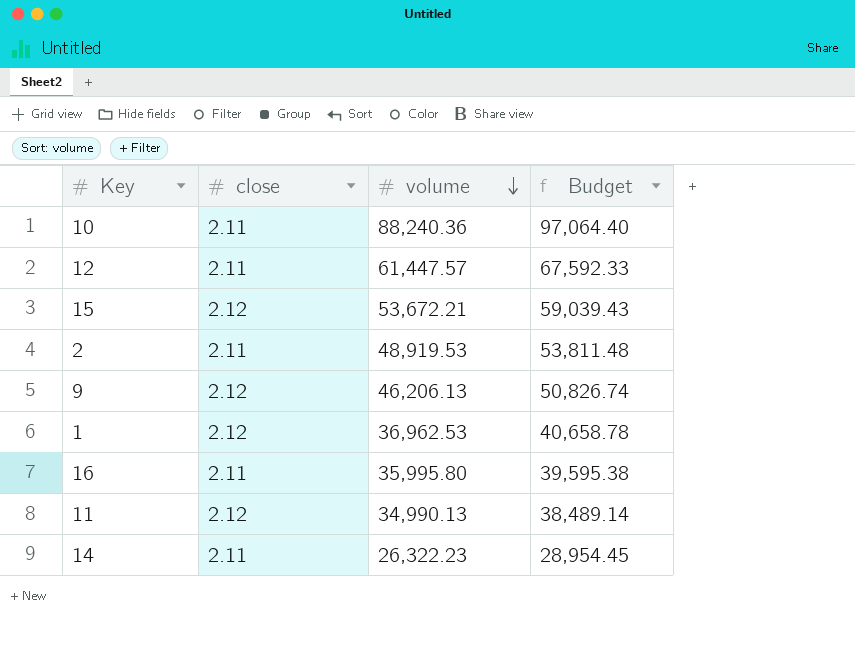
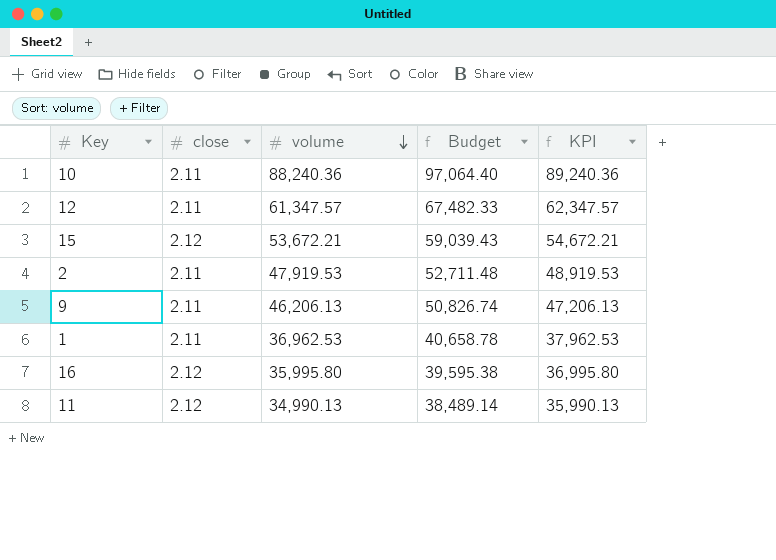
column KPI | formula: none -> [volume] + 1000
row 14: 2.11 | 26,322.23 | 28,954.45 -> none
12 | volume: 61,447.57 -> 61,347.57
12 | Budget: 67,592.33 -> 67,482.33
2 | volume: 48,919.53 -> 47,919.53
2 | Budget: 53,811.48 -> 52,711.48
9 | close: 2.12 -> 2.11
1 | close: 2.12 -> 2.11
16 | close: 2.11 -> 2.12

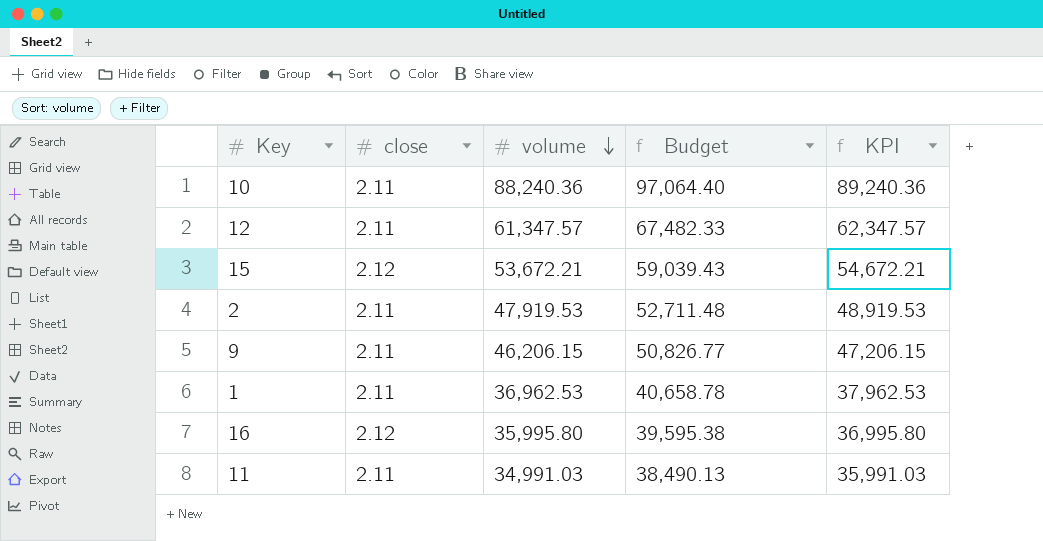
9 | volume: 46,206.13 -> 46,206.15
9 | Budget: 50,826.74 -> 50,826.77
9 | KPI: 47,206.13 -> 47,206.15
11 | close: 2.12 -> 2.11
11 | volume: 34,990.13 -> 34,991.03
11 | Budget: 38,489.14 -> 38,490.13
11 | KPI: 35,990.13 -> 35,991.03

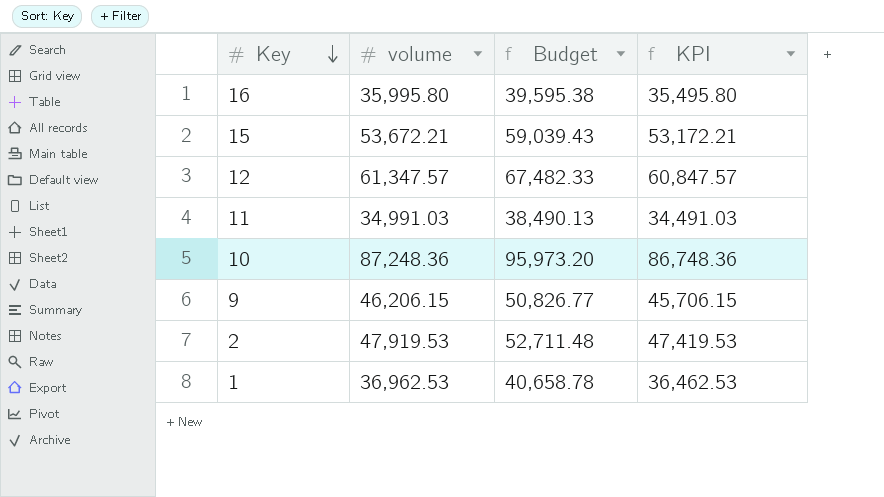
row order: volume descending -> Key descending
column close | position: 2 -> none
column KPI | formula: [volume] + 1000 -> [volume] - 500
10 | volume: 88,240.36 -> 87,248.36
10 | Budget: 97,064.40 -> 95,973.20

